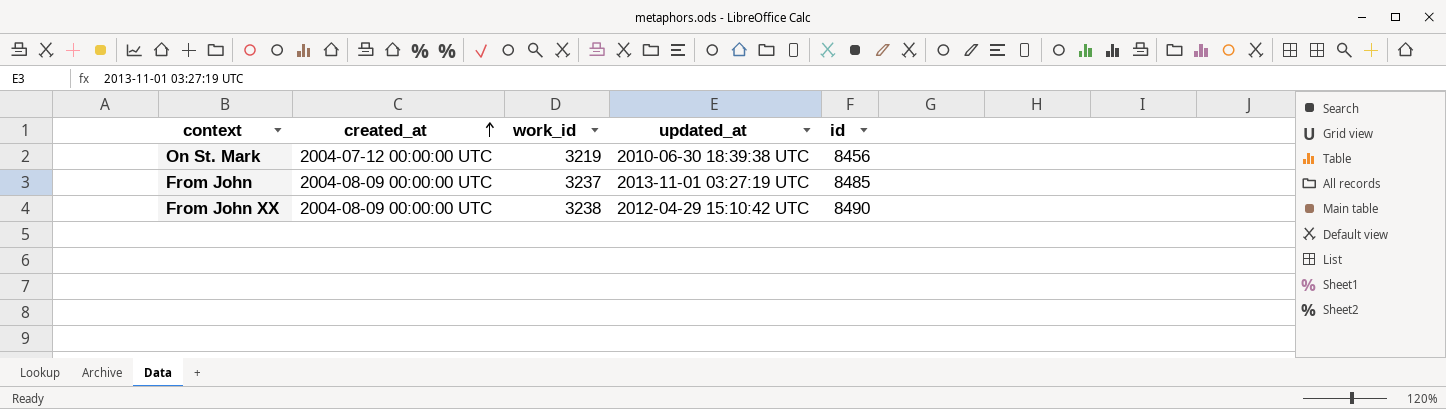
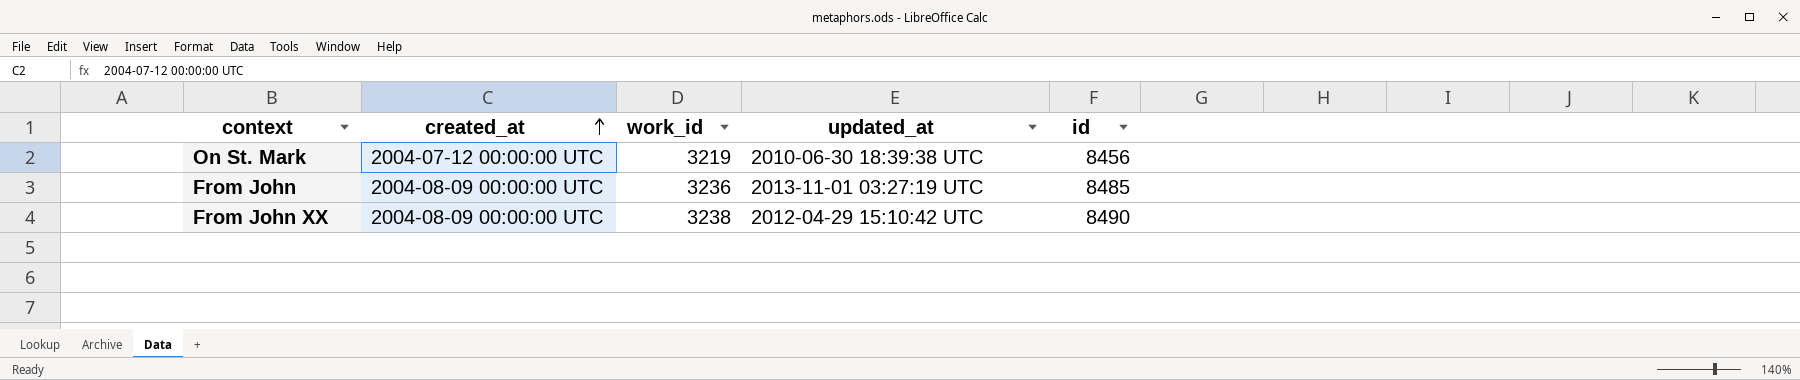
From John | work_id: 3237 -> 3236

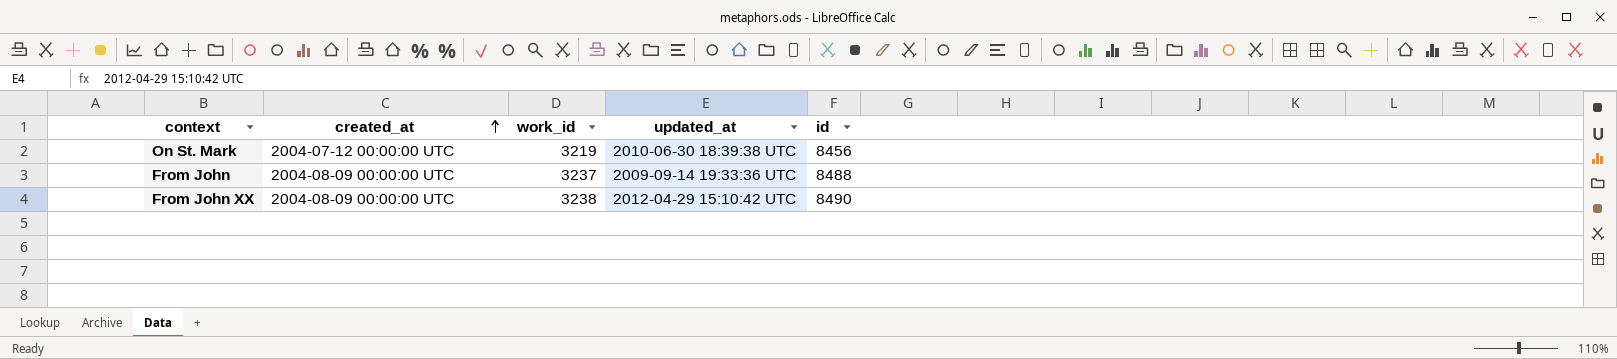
From John | work_id: 3236 -> 3237
From John | updated_at: 2013-11-01 03:27:19 UTC -> 2009-09-14 19:33:36 UTC
From John | id: 8485 -> 8488

